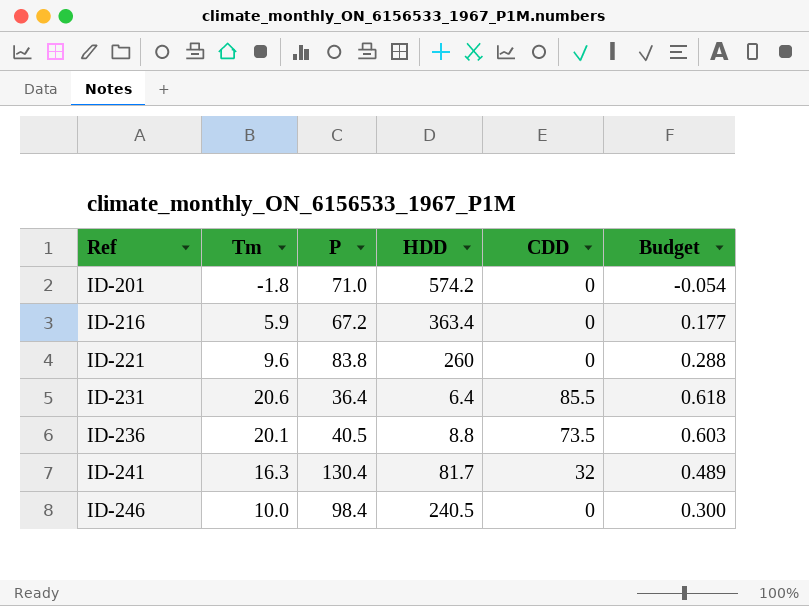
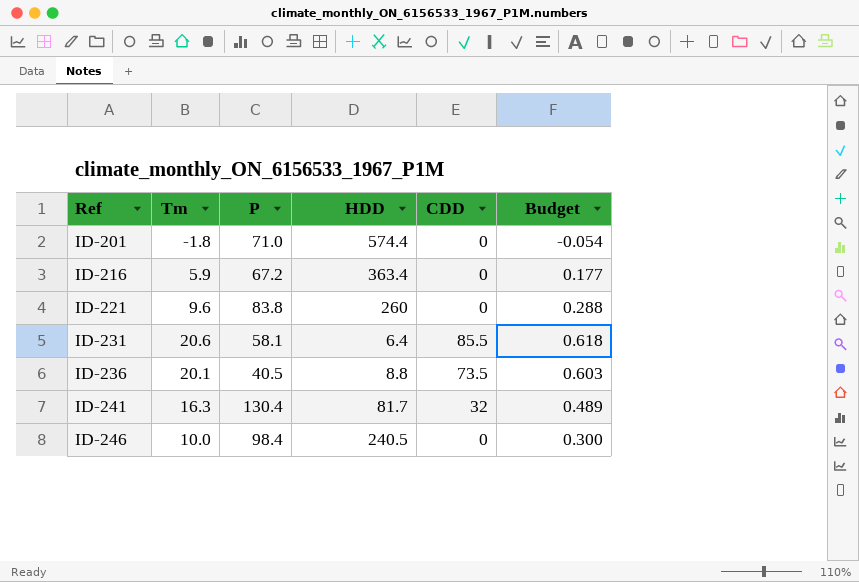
ID-201 | HDD: 574.2 -> 574.4
ID-231 | P: 36.4 -> 58.1

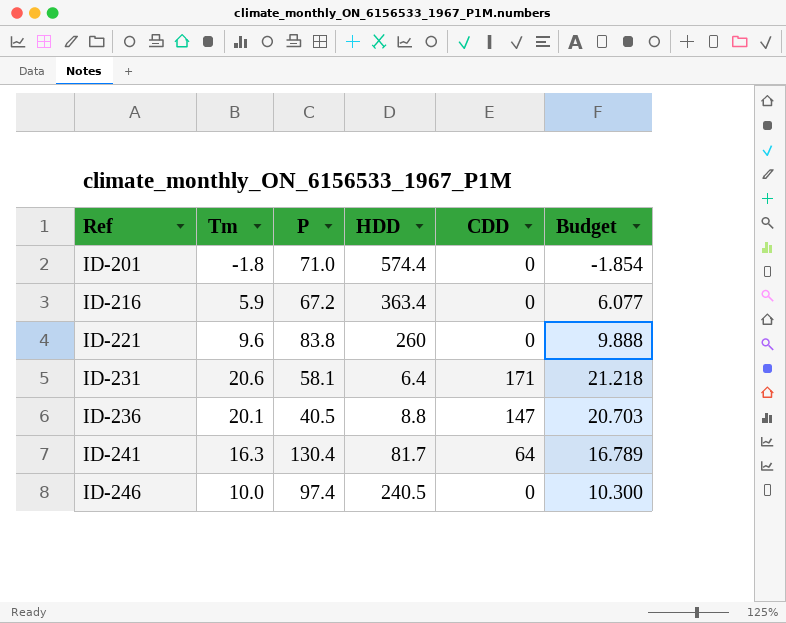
column Budget | formula: [Tm] * 0.03 -> [Tm] * 1.03
ID-231 | CDD: 85.5 -> 171
ID-236 | CDD: 73.5 -> 147
ID-241 | CDD: 32 -> 64
ID-246 | P: 98.4 -> 97.4

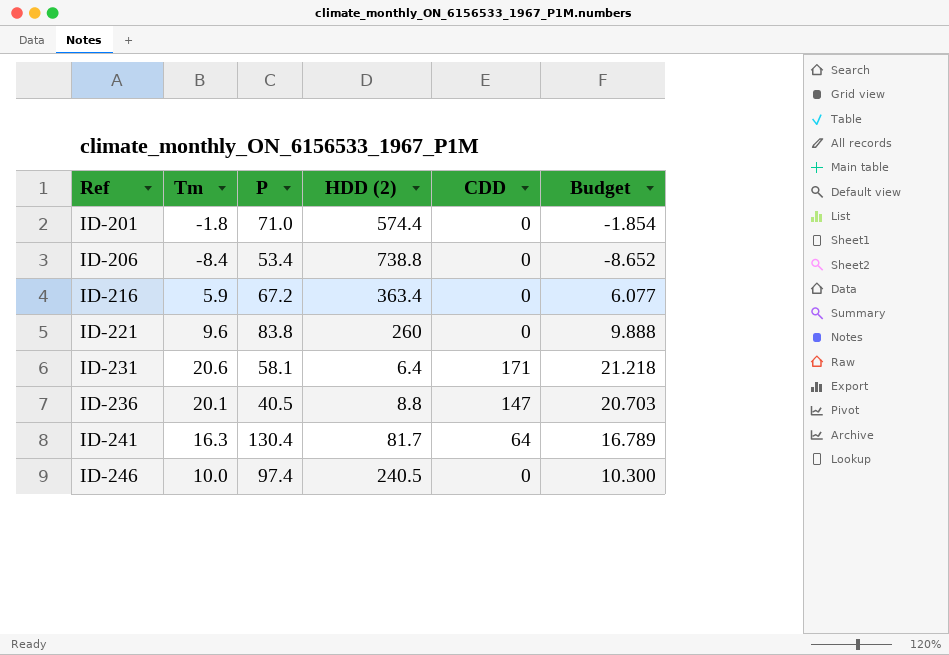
column name: HDD -> HDD (2)
row ID-206: none -> -8.4 | 53.4 | 738.8 | 0 | -8.652

